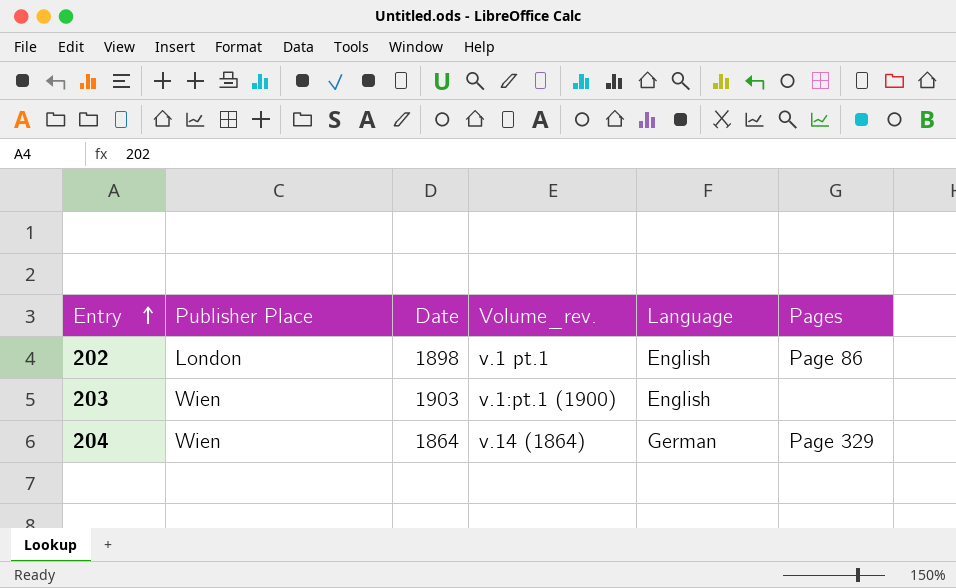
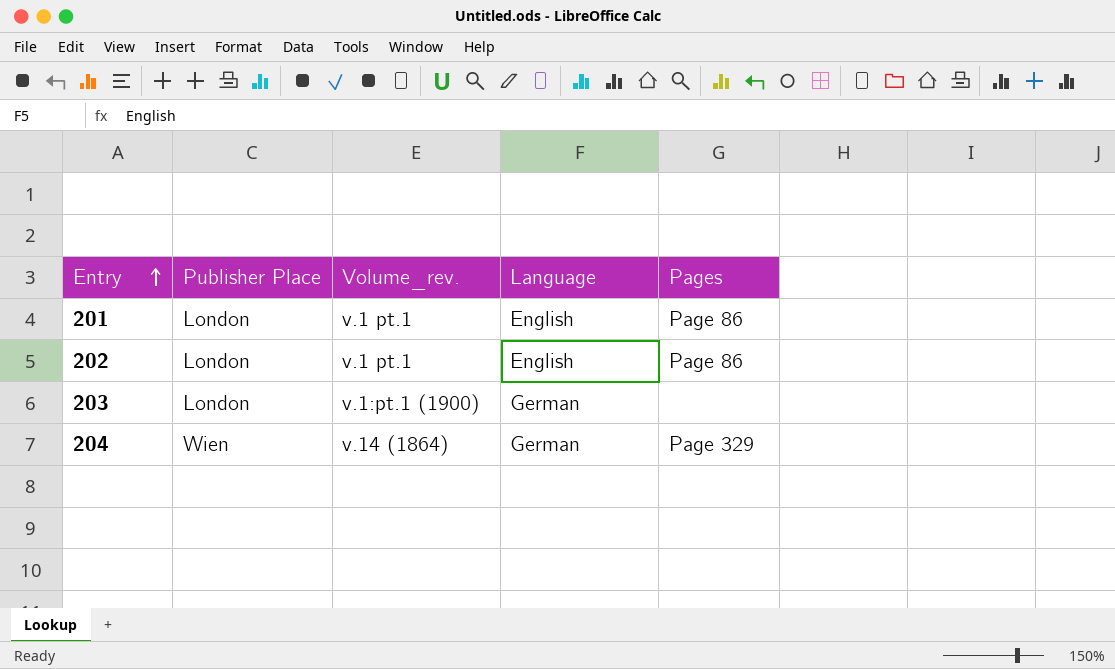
column Date | position: 3 -> none
row 201: none -> London | v.1 pt.1 | English | Page 86
203 | Publisher Place: Wien -> London
203 | Language: English -> German

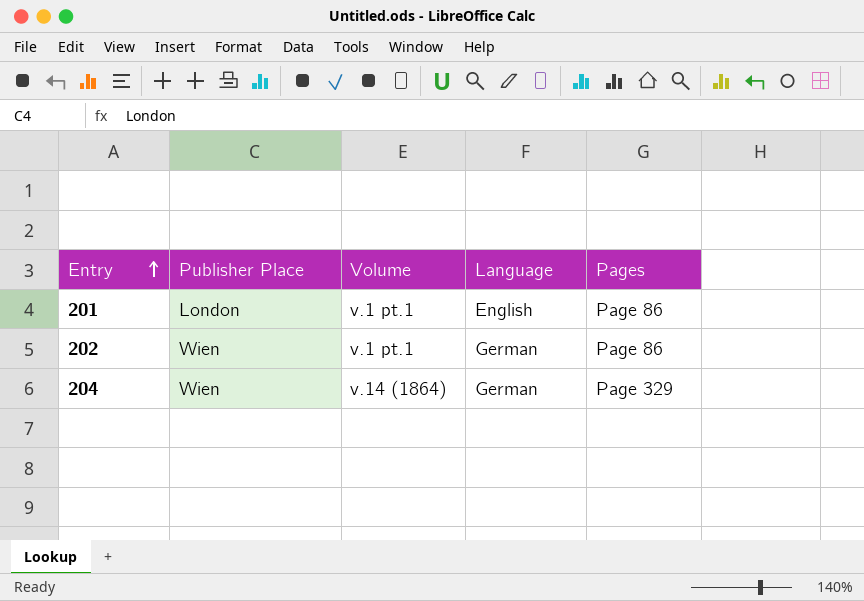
column name: Volume_rev. -> Volume
row 203: London | v.1:pt.1 (1900) | German | none -> none
202 | Publisher Place: London -> Wien
202 | Language: English -> German

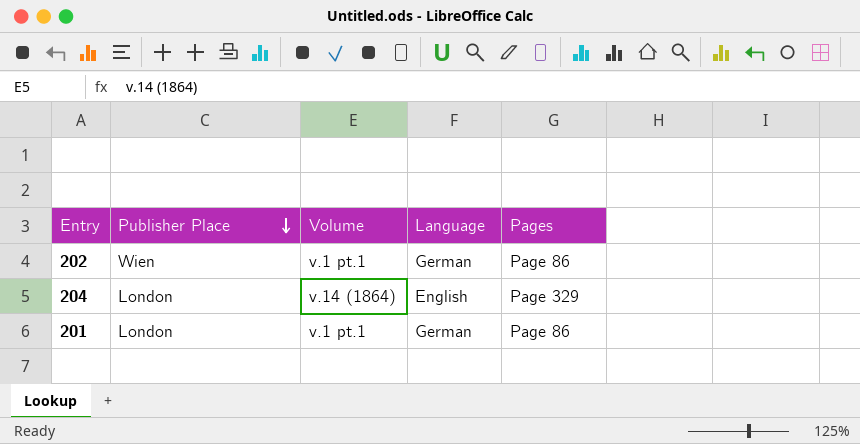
row order: Entry ascending -> Publisher Place descending
204 | Publisher Place: Wien -> London
204 | Language: German -> English
201 | Language: English -> German

